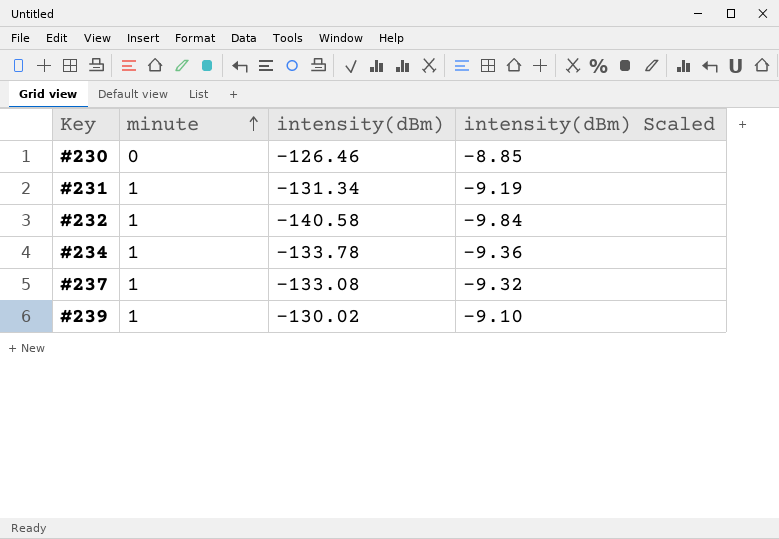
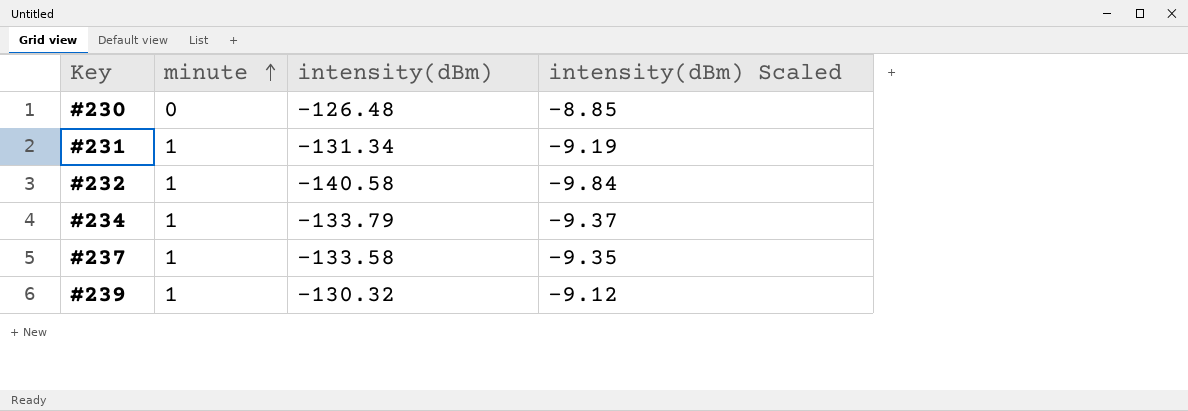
#230 | intensity(dBm): -126.46 -> -126.48
#234 | intensity(dBm): -133.78 -> -133.79
#234 | intensity(dBm) Scaled: -9.36 -> -9.37
#237 | intensity(dBm): -133.08 -> -133.58
#237 | intensity(dBm) Scaled: -9.32 -> -9.35
#239 | intensity(dBm): -130.02 -> -130.32
#239 | intensity(dBm) Scaled: -9.10 -> -9.12

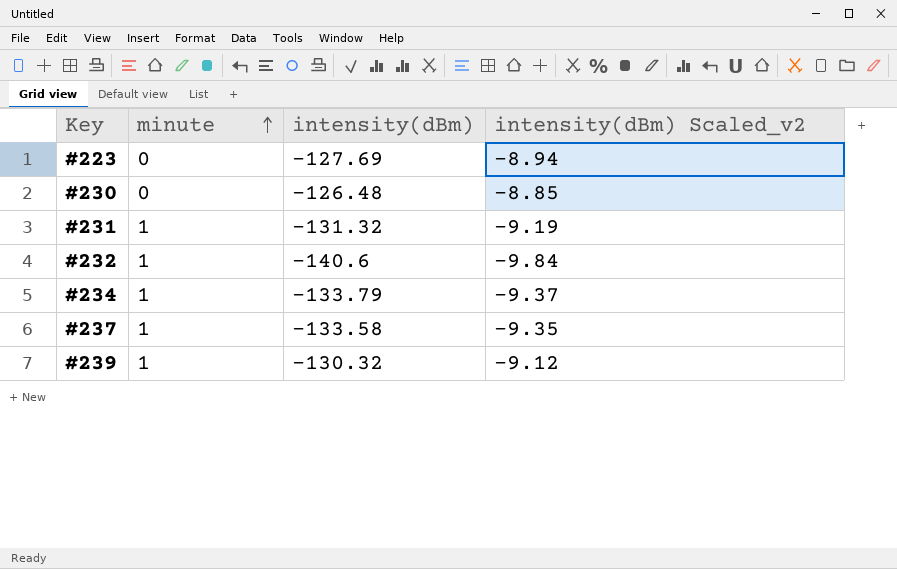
column name: intensity(dBm) Scaled -> intensity(dBm) Scaled_v2
row #223: none -> 0 | -127.69 | -8.94
#231 | intensity(dBm): -131.34 -> -131.32
#232 | intensity(dBm): -140.58 -> -140.6

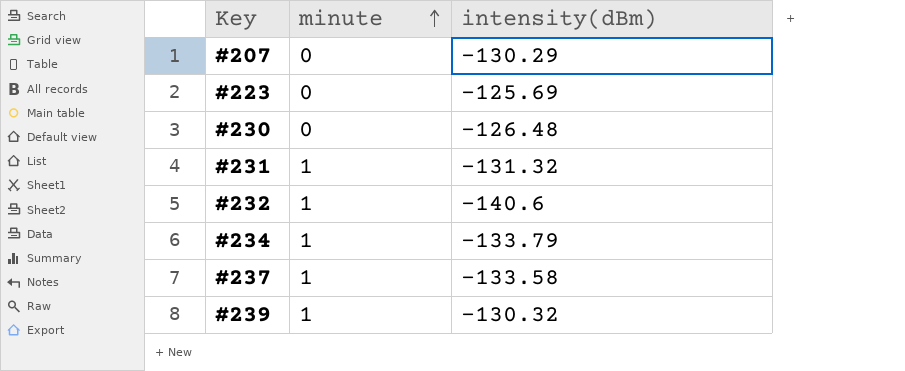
column intensity(dBm) Scaled_v2 | formula: [intensity(dBm)] * 0.07 -> none
row #207: none -> 0 | -130.29
#223 | intensity(dBm): -127.69 -> -125.69

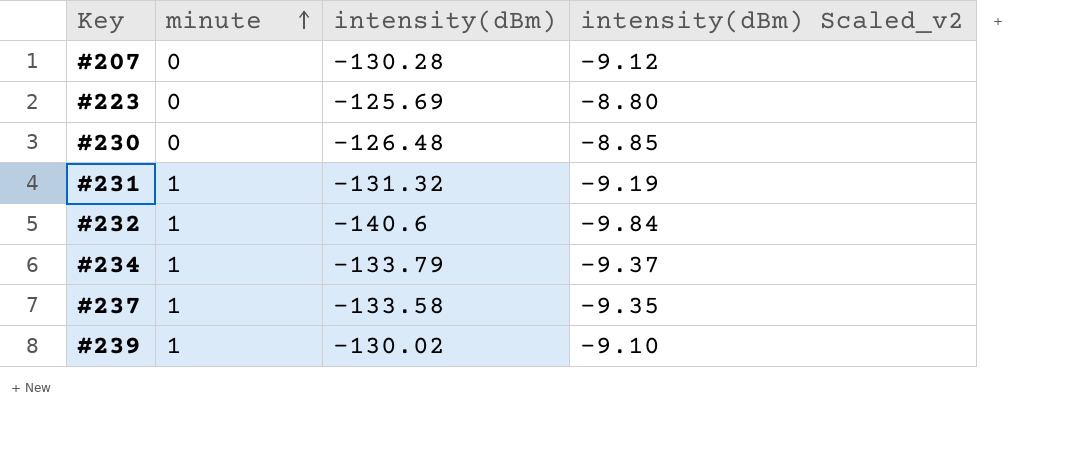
column intensity(dBm) Scaled_v2 | formula: none -> [intensity(dBm)] * 0.07
#207 | intensity(dBm): -130.29 -> -130.28
#239 | intensity(dBm): -130.32 -> -130.02

